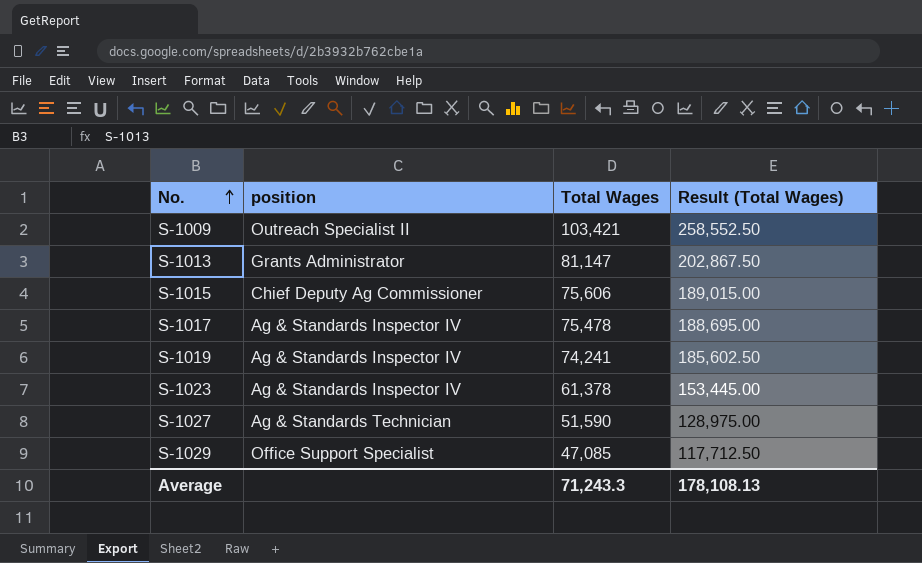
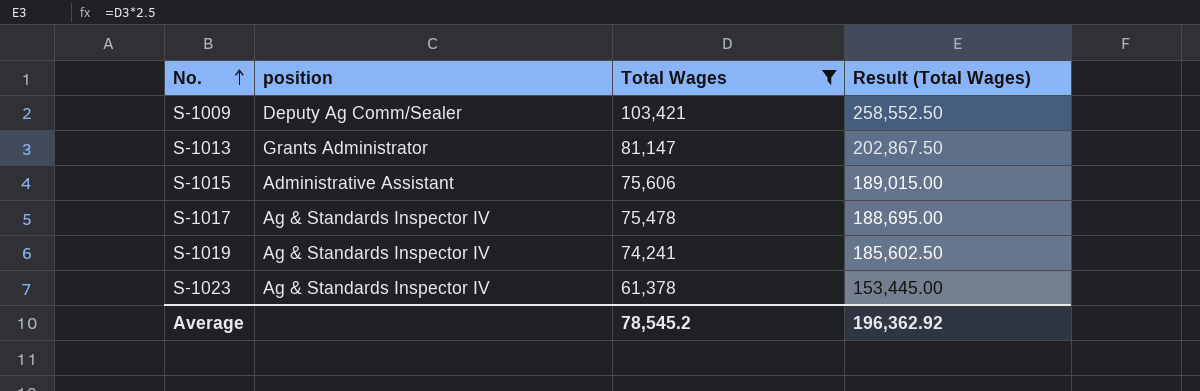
filter: none -> Total Wages >= 61,378
S-1009 | position: Outreach Specialist II -> Deputy Ag Comm/Sealer
S-1015 | position: Chief Deputy Ag Commissioner -> Administrative Assistant
Average | Total Wages: 71,243.3 -> 78,545.2
Average | Result (Total Wages): 178,108.13 -> 196,362.92

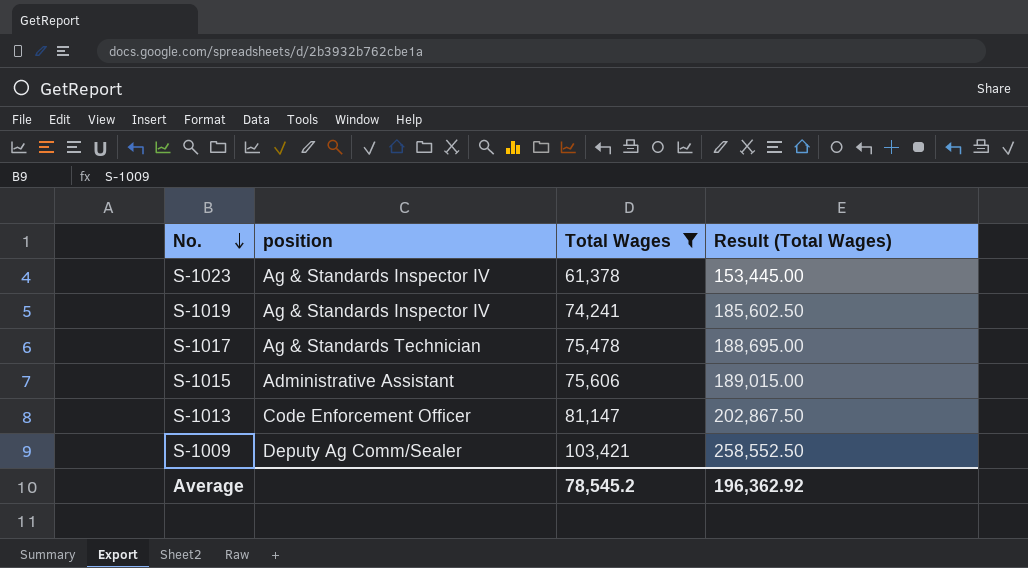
row order: No. ascending -> No. descending
S-1017 | position: Ag & Standards Inspector IV -> Ag & Standards Technician
S-1013 | position: Grants Administrator -> Code Enforcement Officer

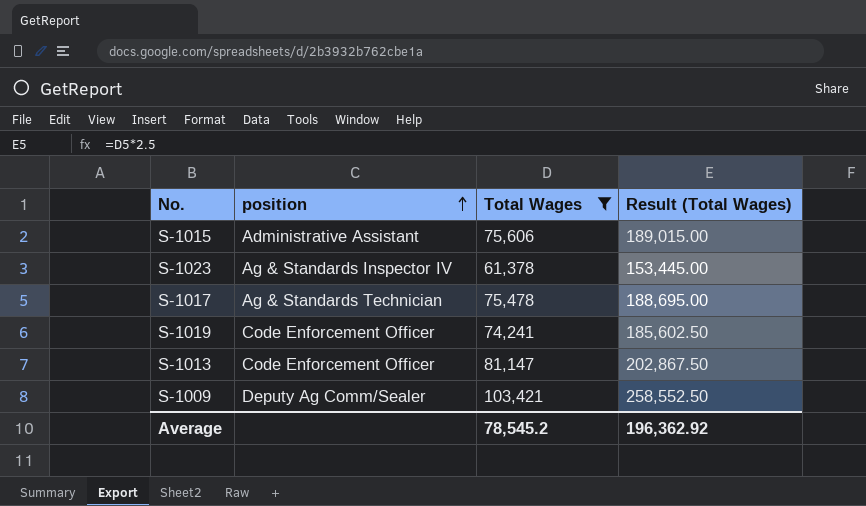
row order: No. descending -> position ascending
S-1019 | position: Ag & Standards Inspector IV -> Code Enforcement Officer

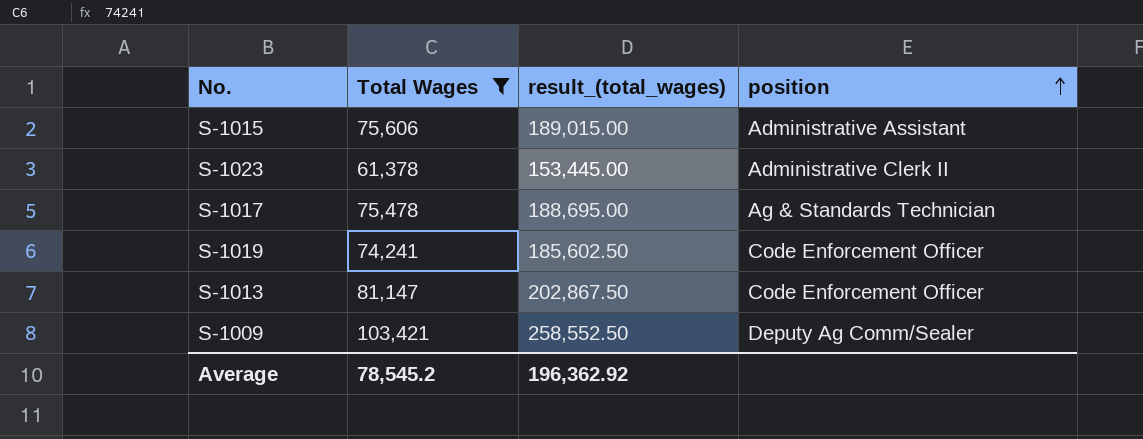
column name: Result (Total Wages) -> result_(total_wages)
column position | position: 2 -> 4
S-1023 | position: Ag & Standards Inspector IV -> Administrative Clerk II

